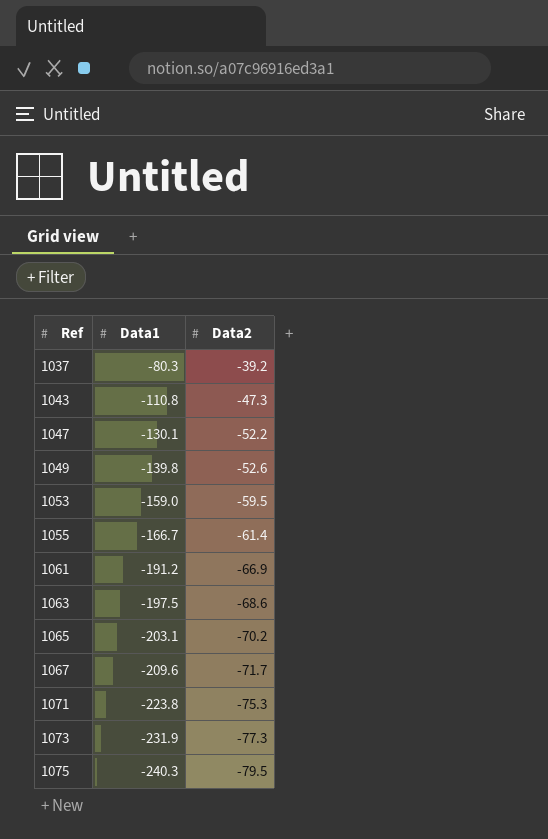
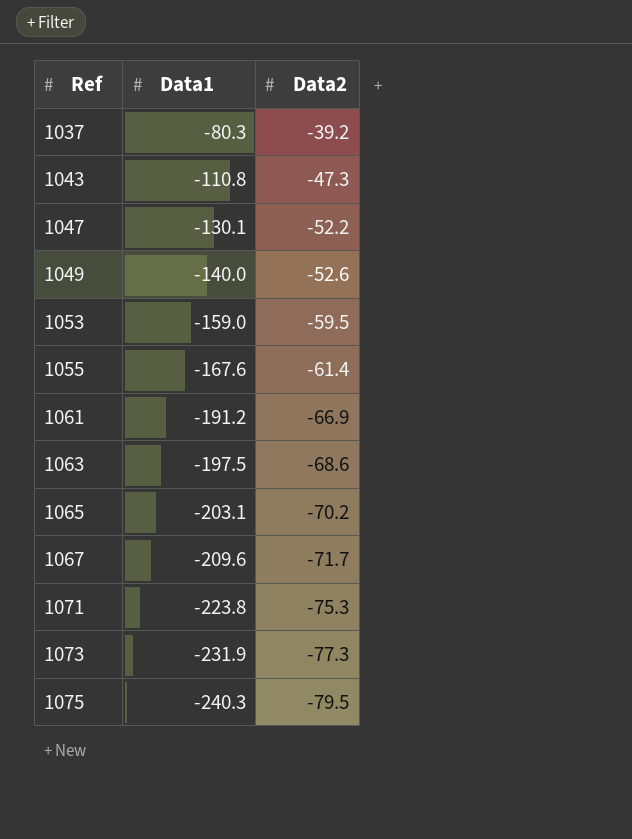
1049 | Data1: -139.8 -> -140.0
1055 | Data1: -166.7 -> -167.6

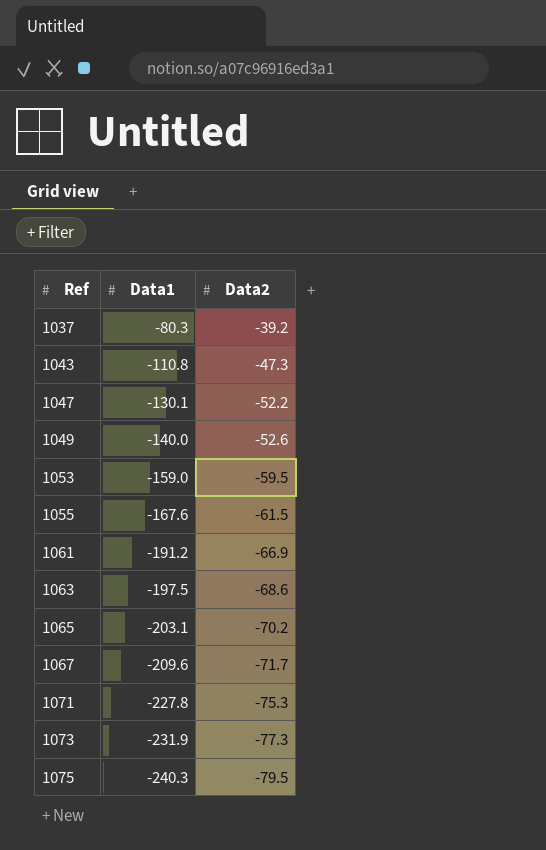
1055 | Data2: -61.4 -> -61.5
1071 | Data1: -223.8 -> -227.8

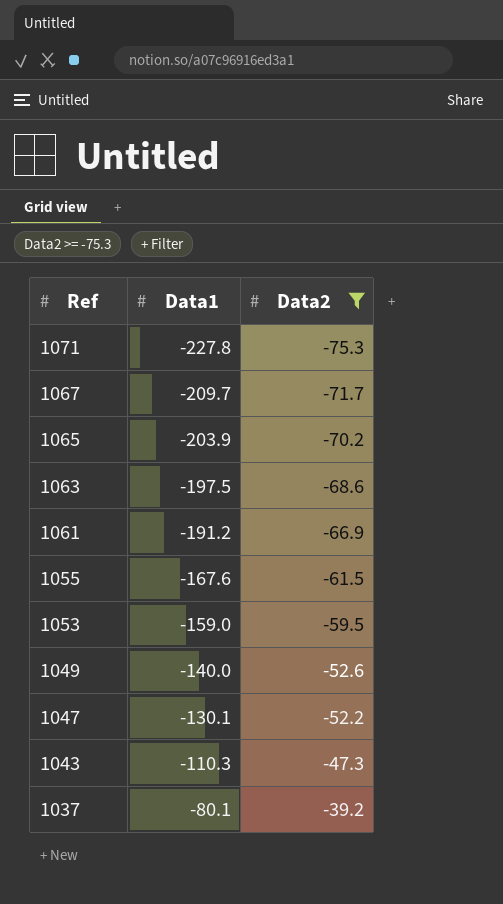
filter: none -> Data2 >= -75.3
row order: Ref ascending -> Ref descending
1067 | Data1: -209.6 -> -209.7
1065 | Data1: -203.1 -> -203.9
1043 | Data1: -110.8 -> -110.3
1037 | Data1: -80.3 -> -80.1

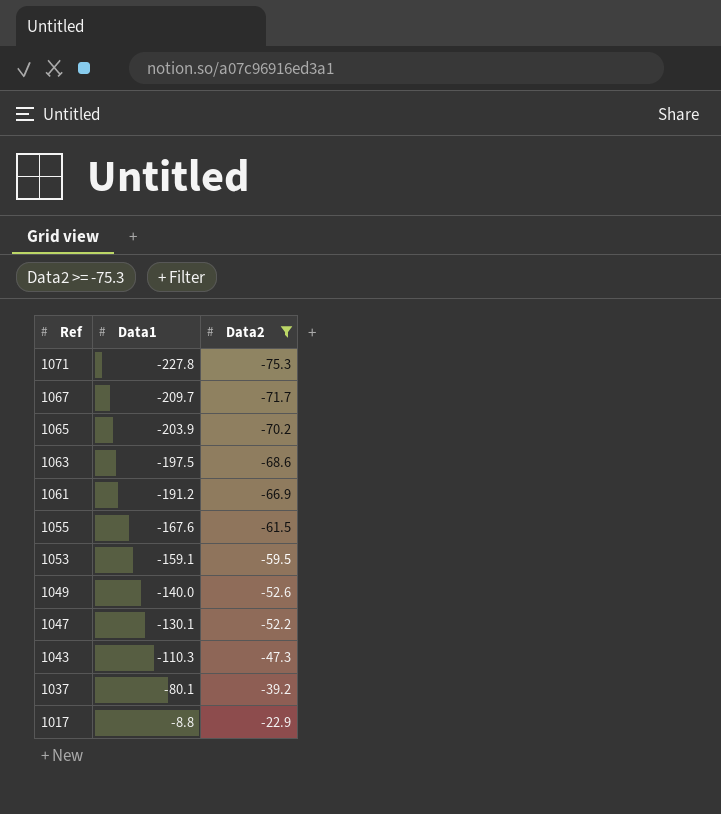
1053 | Data1: -159.0 -> -159.1
row 1017: none -> -8.8 | -22.9

